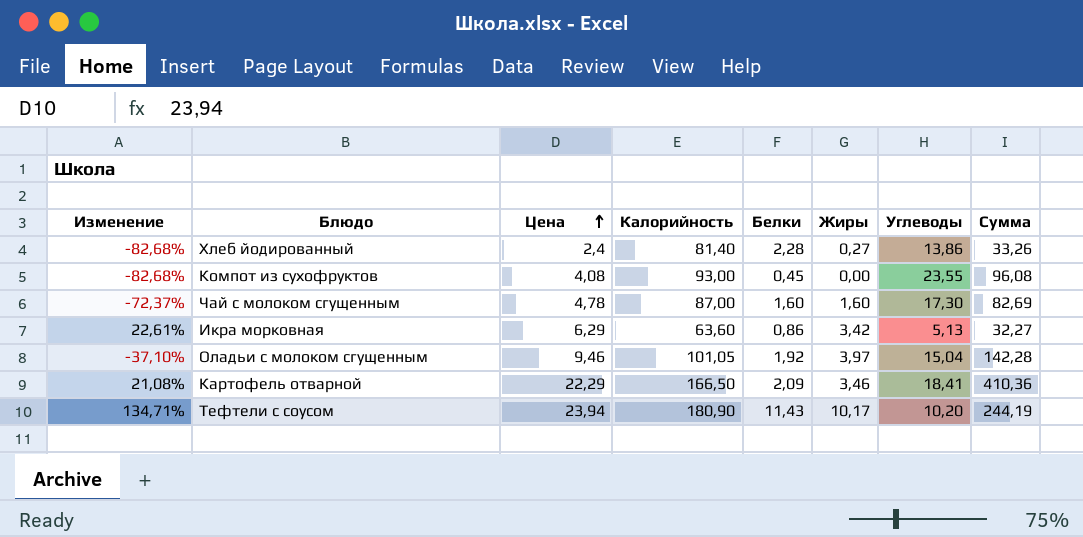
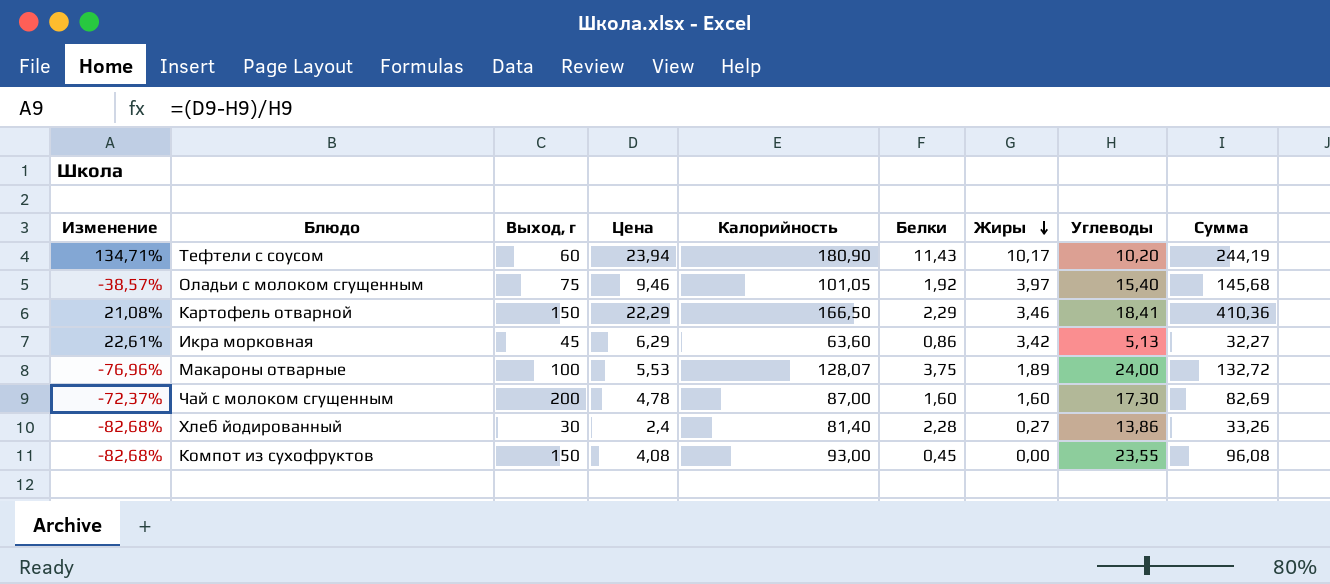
row order: Цена ascending -> Жиры descending
column Выход, г | position: none -> 3
Оладьи с молоком сгущенным | Изменение: -37,10% -> -38,57%
Оладьи с молоком сгущенным | Углеводы: 15,04 -> 15,40
Оладьи с молоком сгущенным | Сумма: 142,28 -> 145,68
Картофель отварной | Белки: 2,09 -> 2,29
row Макароны отварные: none -> -76,96% | 100 | 5,53 | 128,07 | 3,75 | 1,89 | 24,00 | 132,72

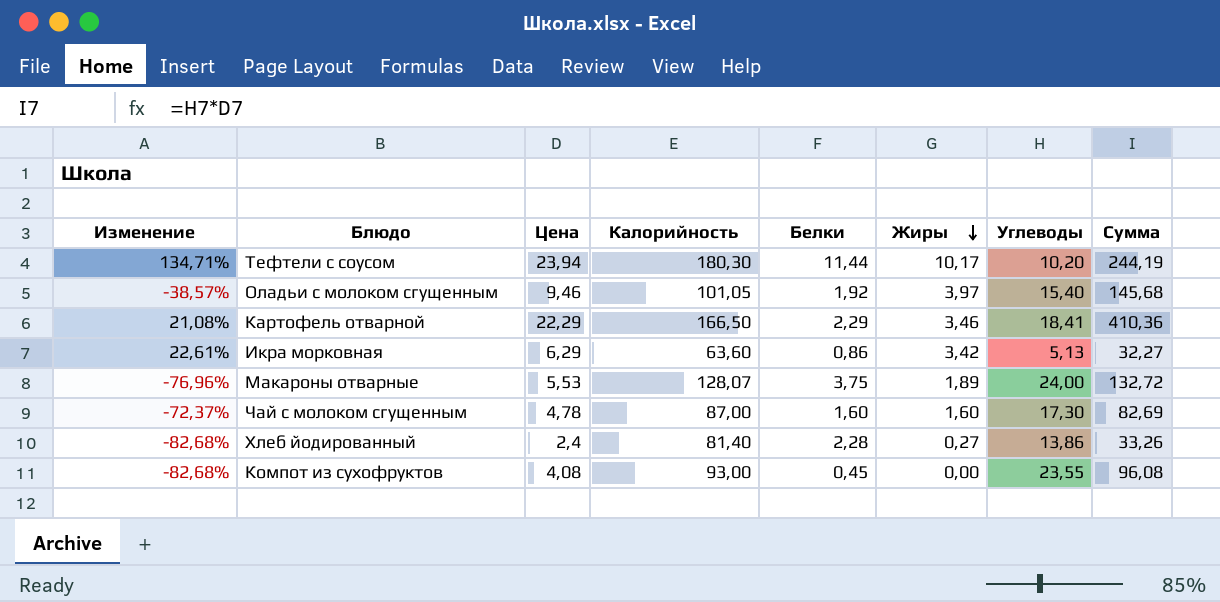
column Выход, г | position: 3 -> none
Тефтели с соусом | Калорийность: 180,90 -> 180,30
Тефтели с соусом | Белки: 11,43 -> 11,44

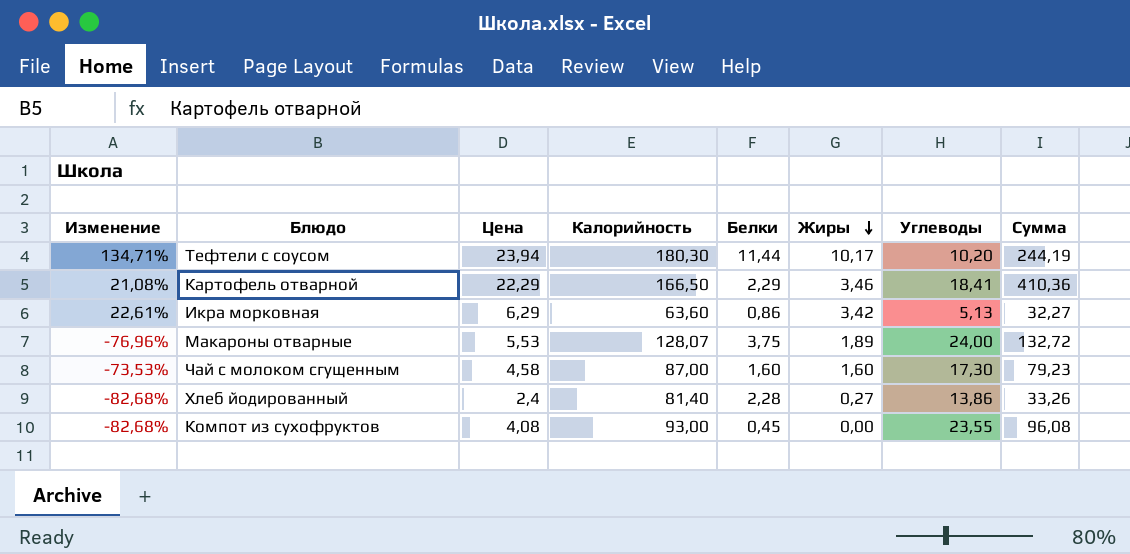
row Оладьи с молоком сгущенным: -38,57% | 9,46 | 101,05 | 1,92 | 3,97 | 15,40 | 145,68 -> none
Чай с молоком сгущенным | Изменение: -72,37% -> -73,53%
Чай с молоком сгущенным | Цена: 4,78 -> 4,58
Чай с молоком сгущенным | Сумма: 82,69 -> 79,23

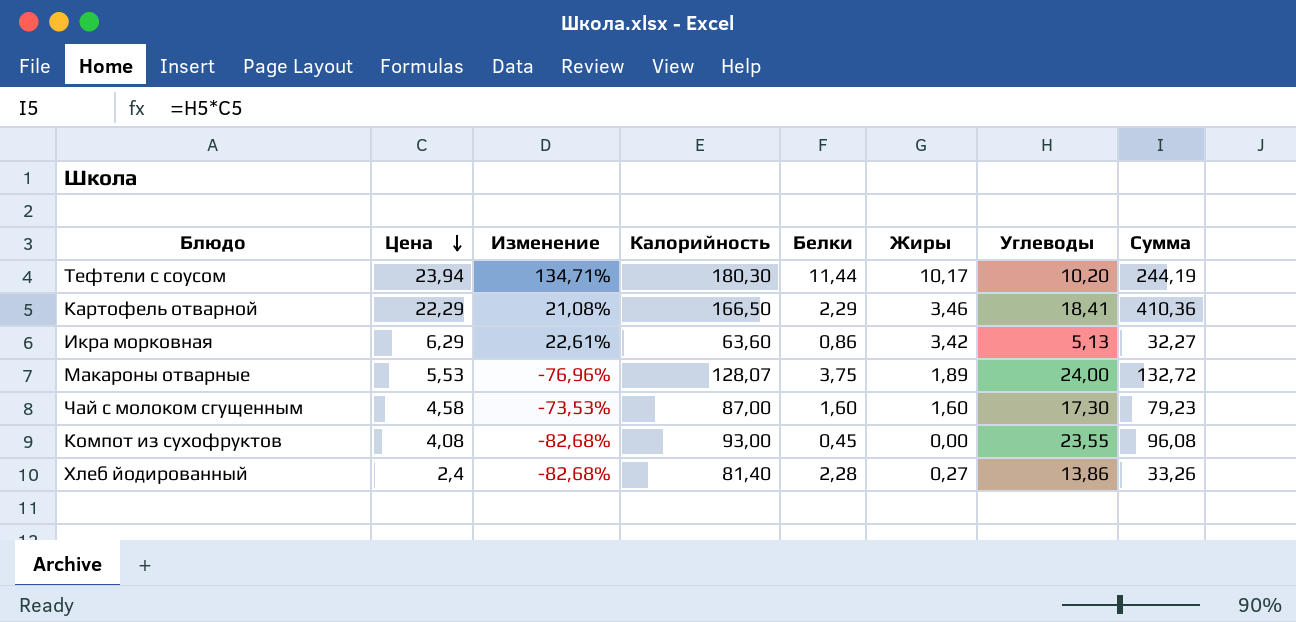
row order: Жиры descending -> Цена descending
column Изменение | position: 1 -> 3

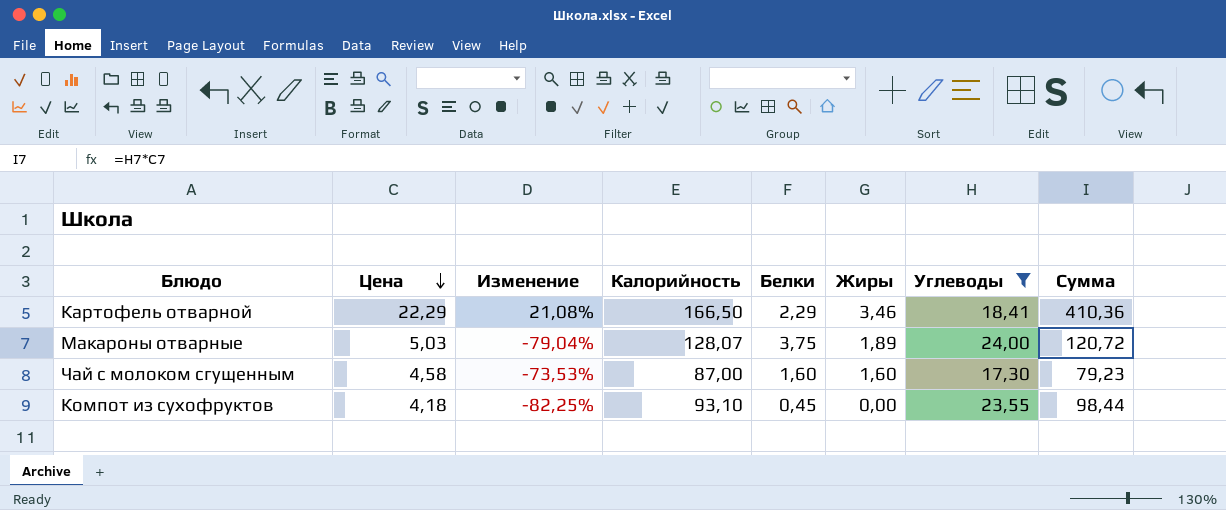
filter: none -> Углеводы >= 17,30
Макароны отварные | Цена: 5,53 -> 5,03
Макароны отварные | Изменение: -76,96% -> -79,04%
Макароны отварные | Сумма: 132,72 -> 120,72
Компот из сухофруктов | Цена: 4,08 -> 4,18
Компот из сухофруктов | Изменение: -82,68% -> -82,25%
Компот из сухофруктов | Калорийность: 93,00 -> 93,10
Компот из сухофруктов | Сумма: 96,08 -> 98,44

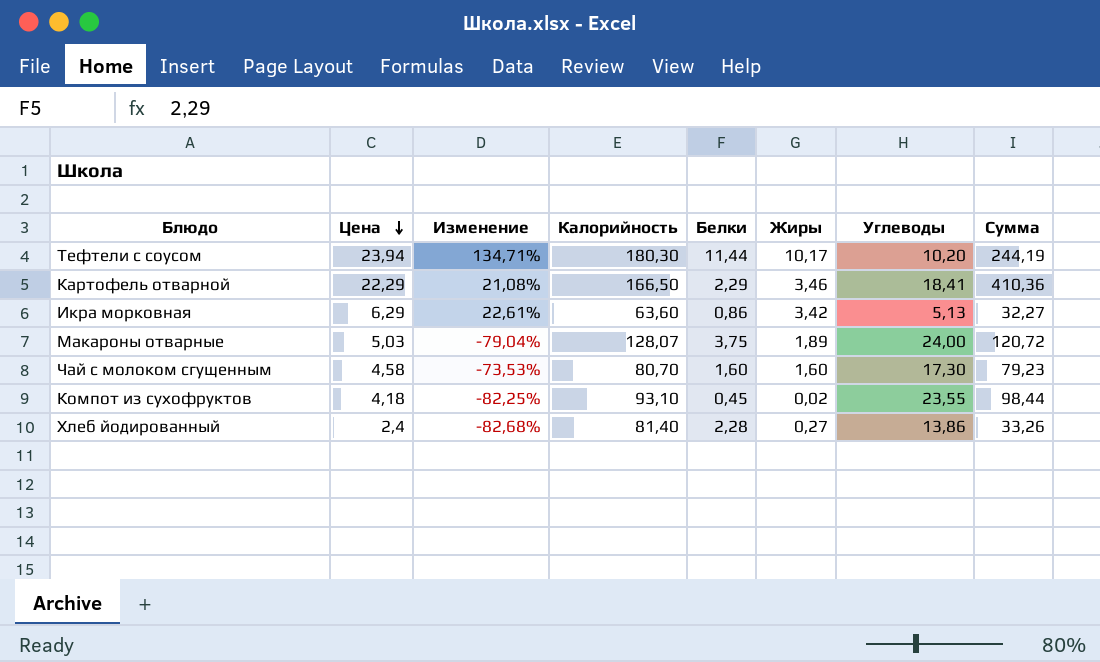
filter: Углеводы >= 17,30 -> none
Чай с молоком сгущенным | Калорийность: 87,00 -> 80,70
Компот из сухофруктов | Жиры: 0,00 -> 0,02

